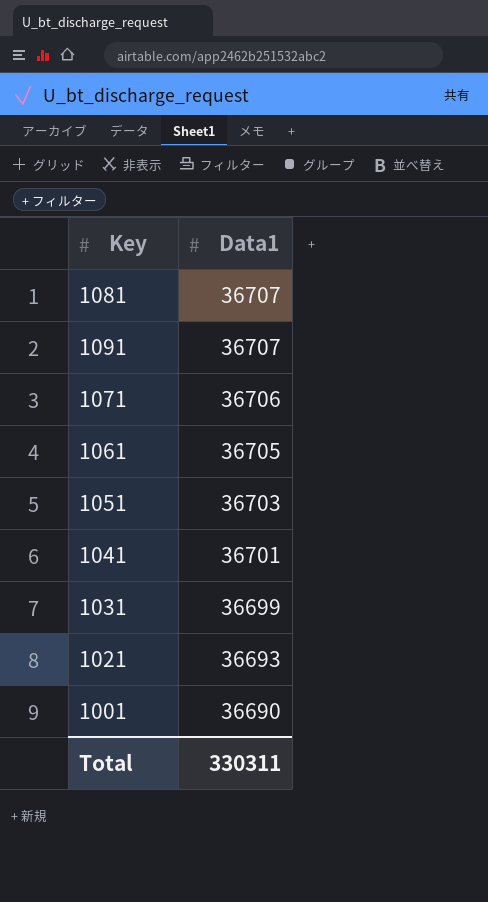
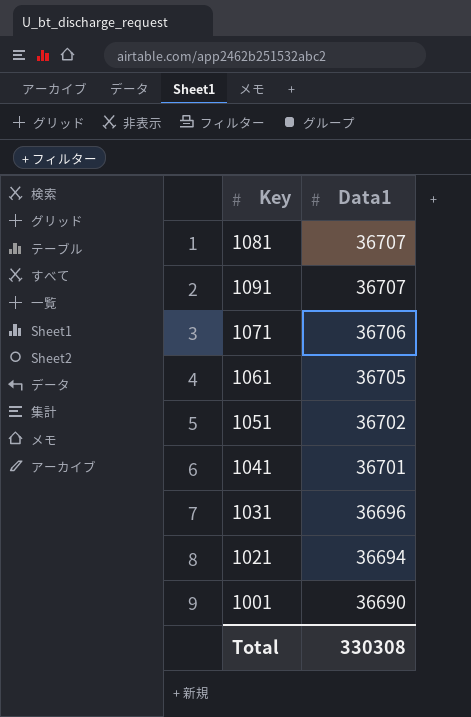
1051 | Data1: 36703 -> 36702
1031 | Data1: 36699 -> 36696
1021 | Data1: 36693 -> 36694
Total | Data1: 330311 -> 330308

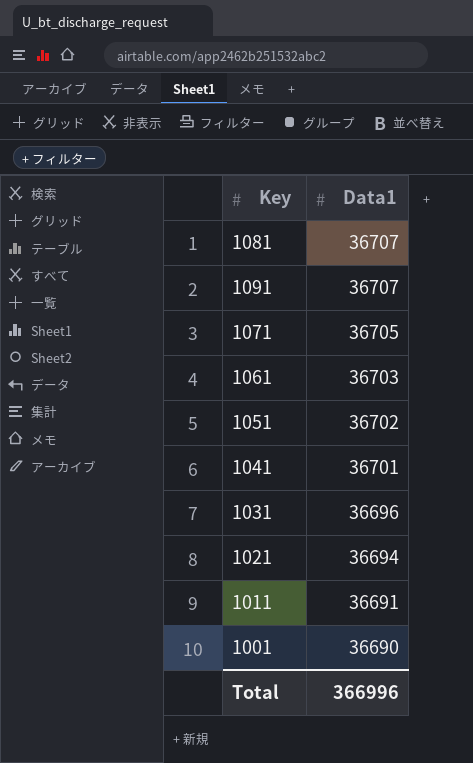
1071 | Data1: 36706 -> 36705
1061 | Data1: 36705 -> 36703
row 1011: none -> 36691
Total | Data1: 330308 -> 366996

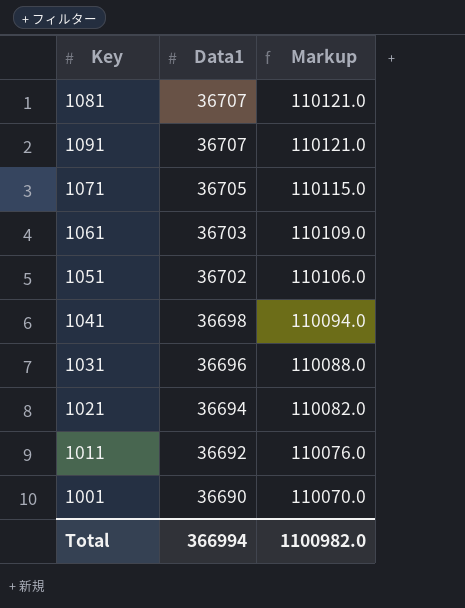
column Markup | formula: none -> [Data1] * 3
1041 | Data1: 36701 -> 36698
1011 | Data1: 36691 -> 36692
Total | Data1: 366996 -> 366994

